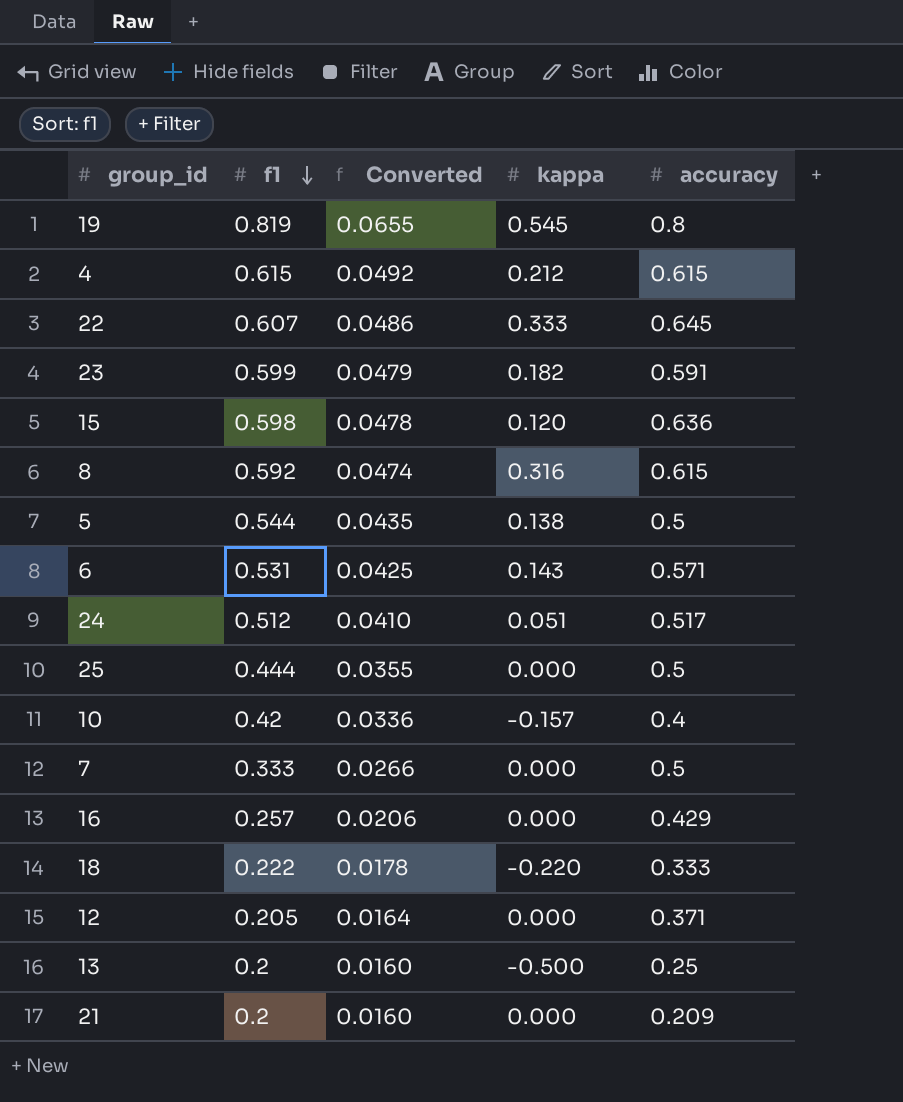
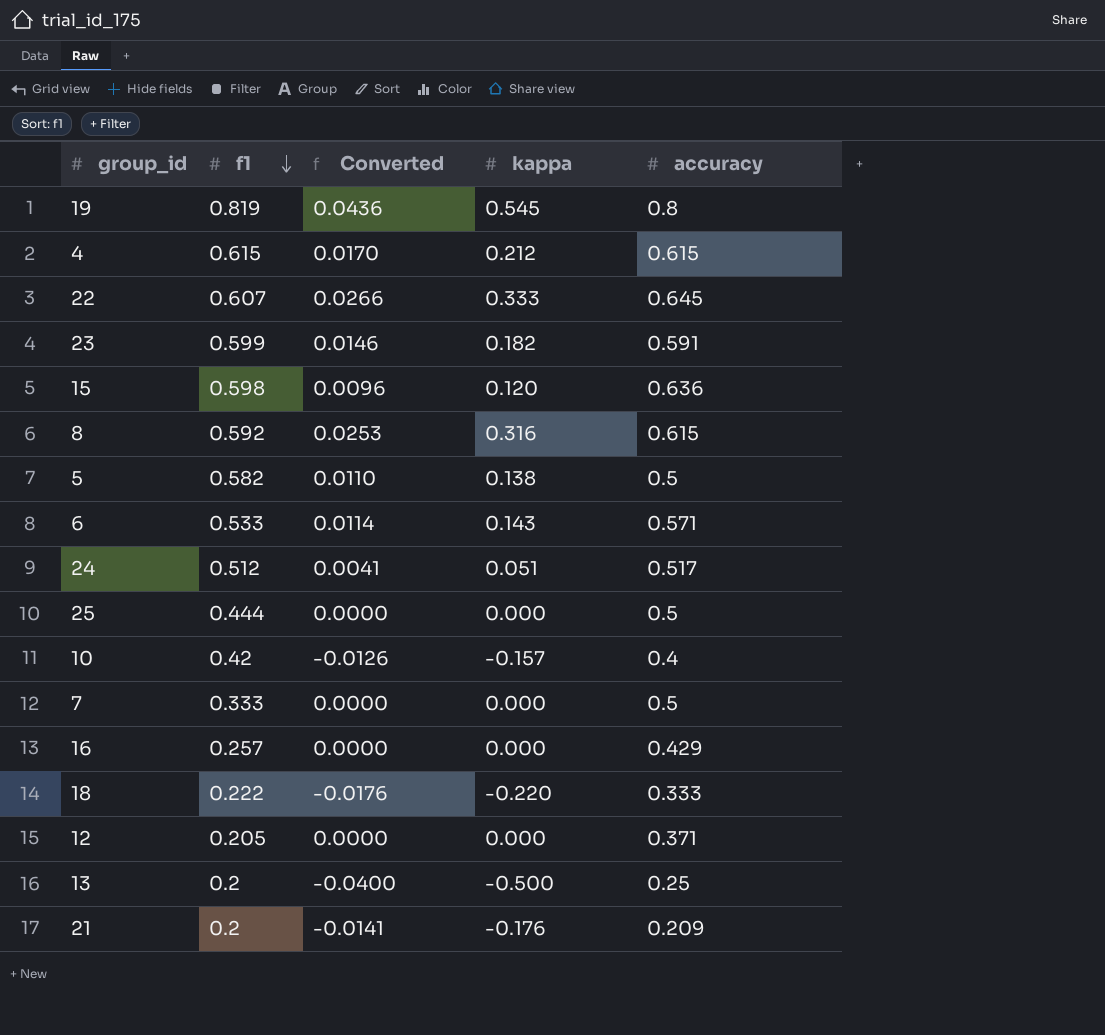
column Converted | formula: [f1] * 0.08 -> [kappa] * 0.08
5 | f1: 0.544 -> 0.582
6 | f1: 0.531 -> 0.533
21 | kappa: 0.000 -> -0.176

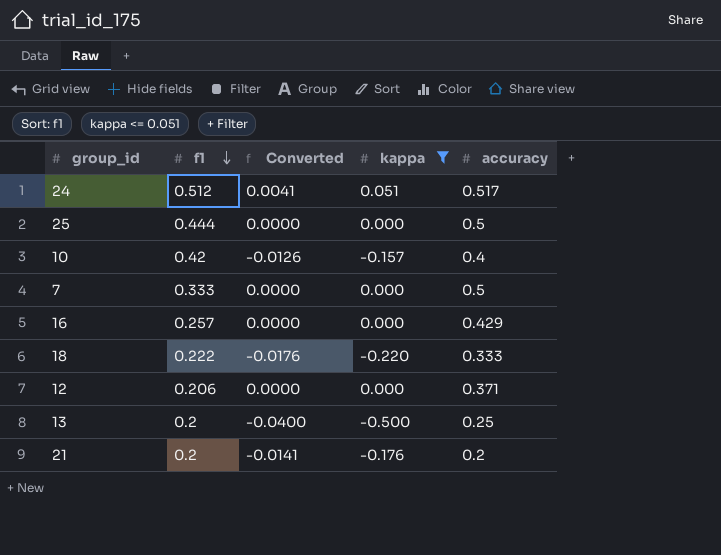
filter: none -> kappa <= 0.051
12 | f1: 0.205 -> 0.206
21 | accuracy: 0.209 -> 0.2

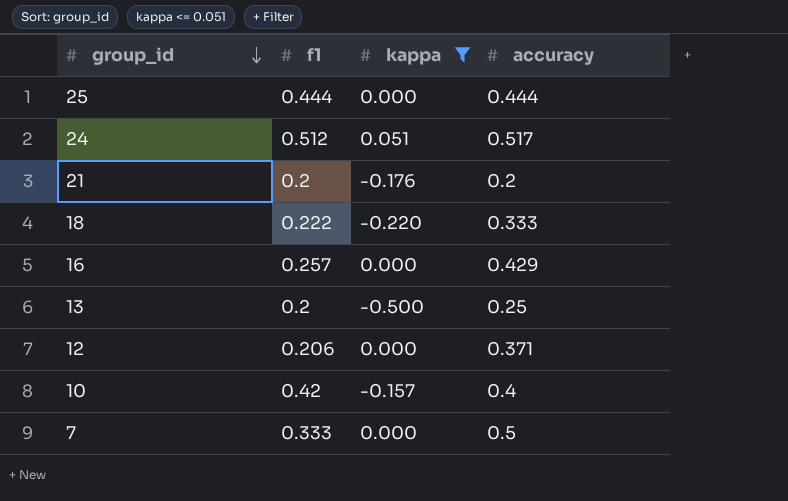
row order: f1 descending -> group_id descending
column Converted | formula: [kappa] * 0.08 -> none
25 | accuracy: 0.5 -> 0.444

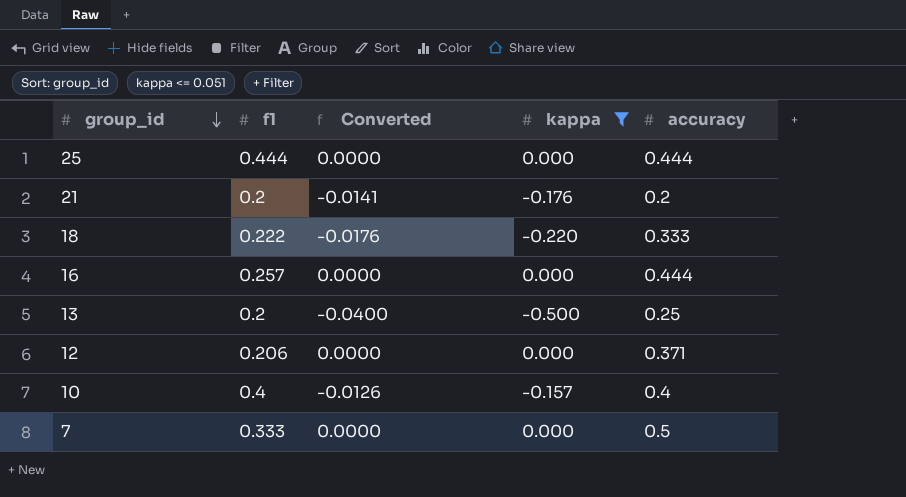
column Converted | formula: none -> [kappa] * 0.08
row 24: 0.512 | 0.051 | 0.517 -> none
16 | accuracy: 0.429 -> 0.444
10 | f1: 0.42 -> 0.4

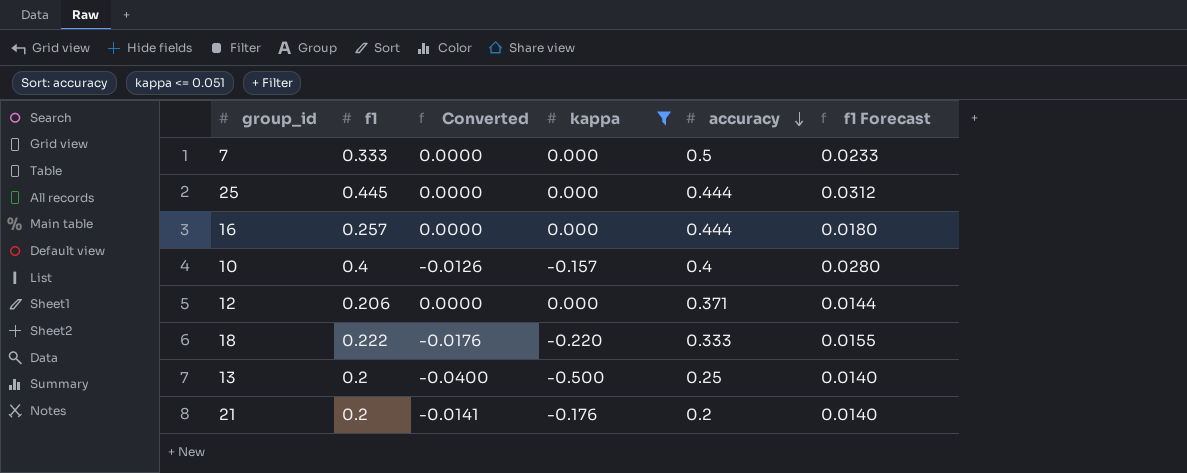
row order: group_id descending -> accuracy descending
column f1 Forecast | formula: none -> [f1] * 0.07
25 | f1: 0.444 -> 0.445

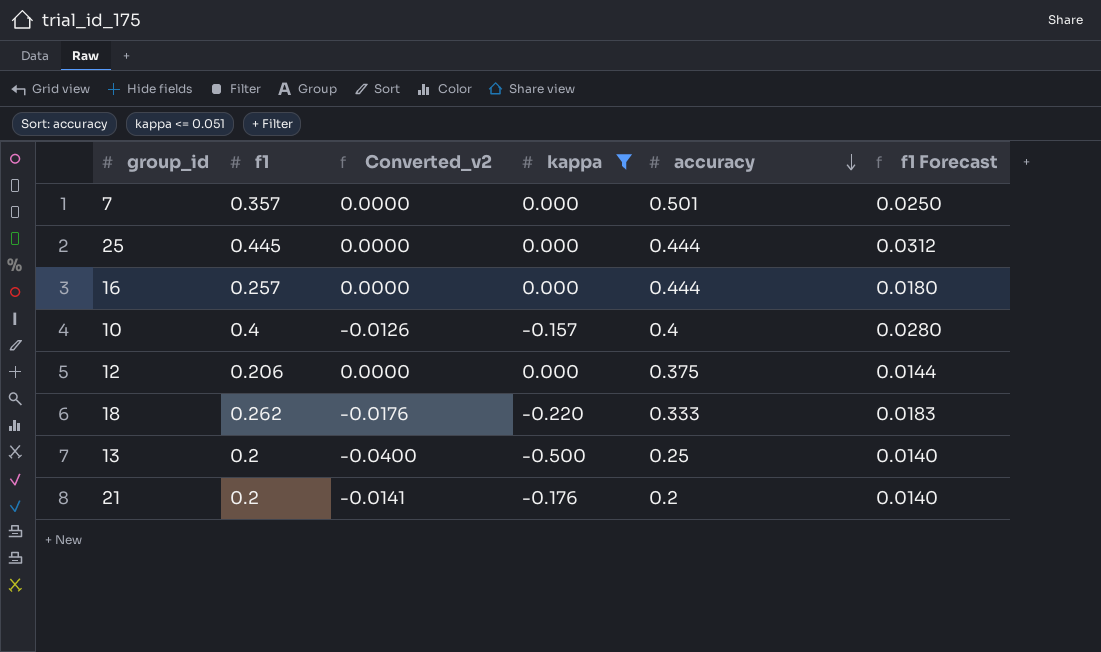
column name: Converted -> Converted_v2
7 | f1: 0.333 -> 0.357
7 | accuracy: 0.5 -> 0.501
7 | f1 Forecast: 0.0233 -> 0.0250
12 | accuracy: 0.371 -> 0.375
18 | f1: 0.222 -> 0.262
18 | f1 Forecast: 0.0155 -> 0.0183

